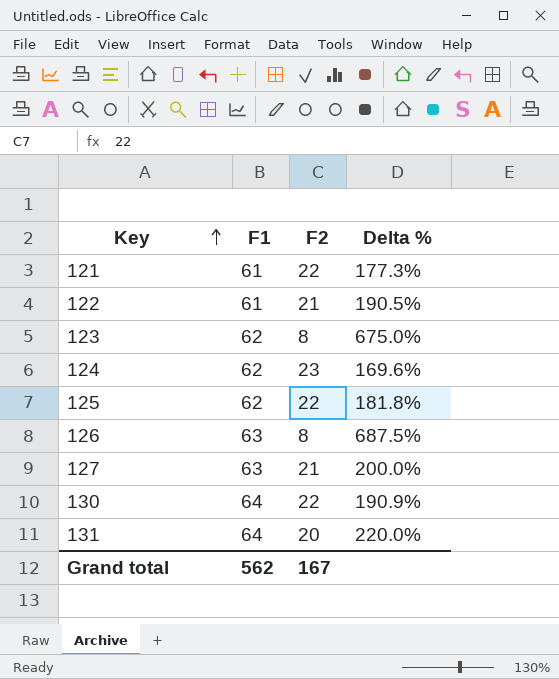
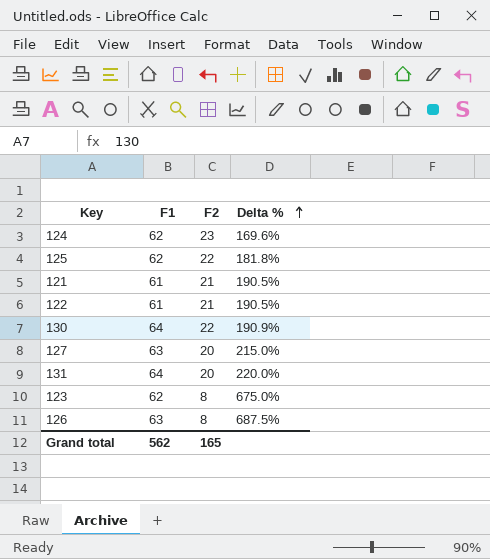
row order: Key ascending -> Delta % ascending
121 | F2: 22 -> 21
121 | Delta %: 177.3% -> 190.5%
127 | F2: 21 -> 20
127 | Delta %: 200.0% -> 215.0%
Grand total | F2: 167 -> 165

